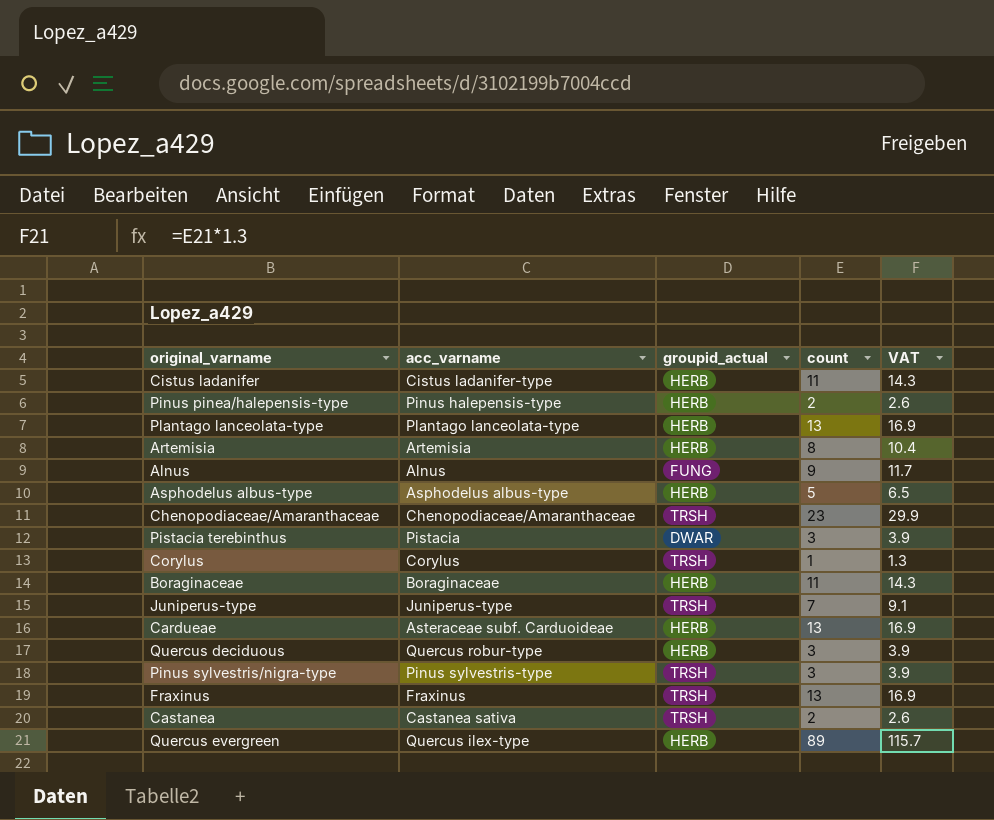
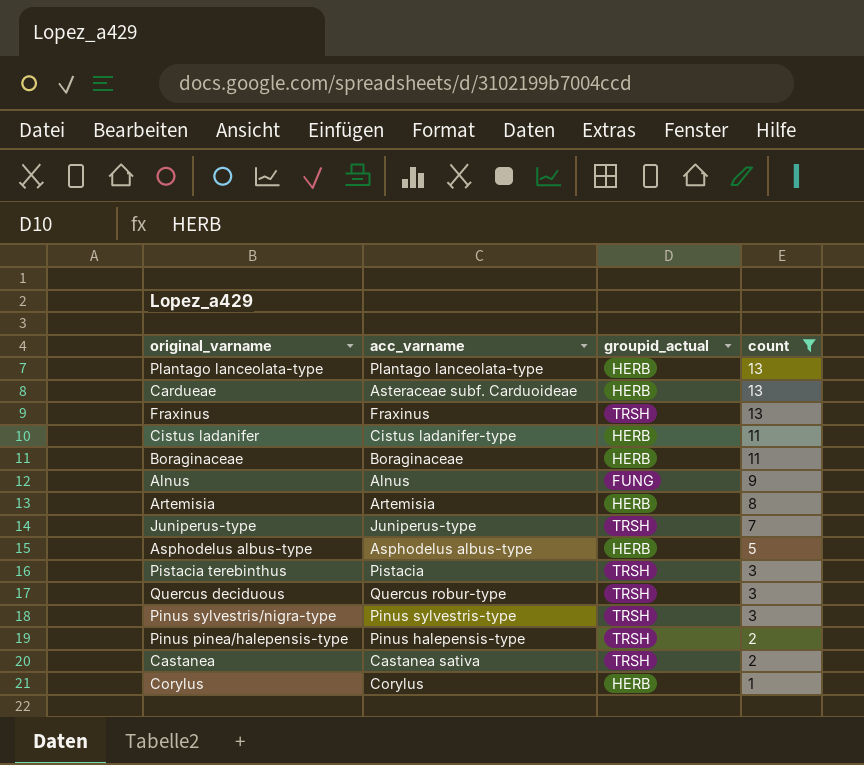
filter: none -> count <= 13
row order: none -> count descending
column VAT | formula: [count] * 1.3 -> none
Pistacia terebinthus | groupid_actual: DWAR -> TRSH
Quercus deciduous | groupid_actual: HERB -> TRSH
Pinus pinea/halepensis-type | groupid_actual: HERB -> TRSH
Corylus | groupid_actual: TRSH -> HERB

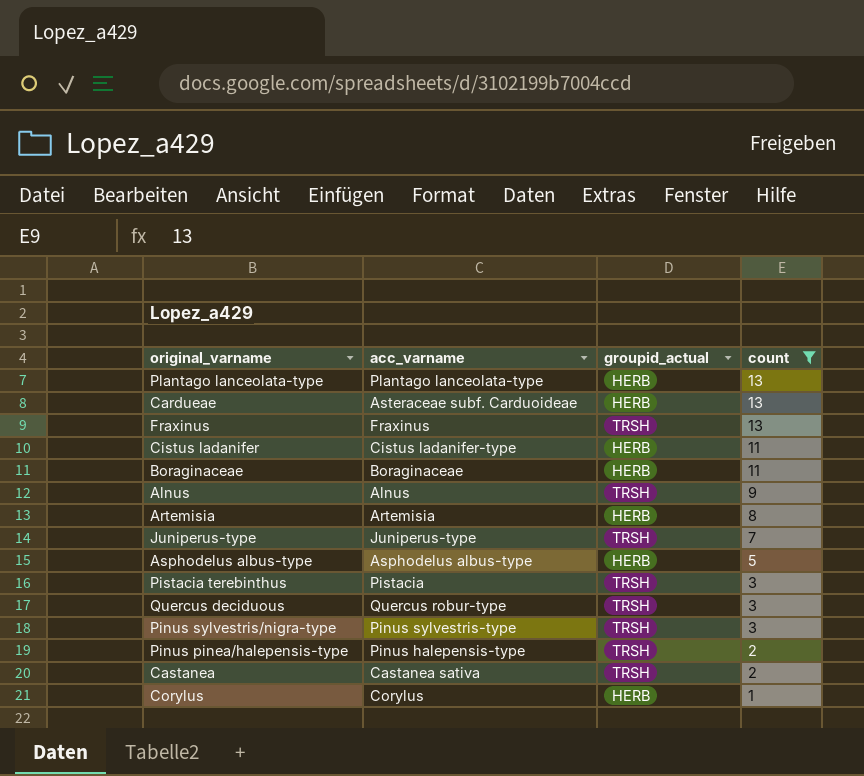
Alnus | groupid_actual: FUNG -> TRSH

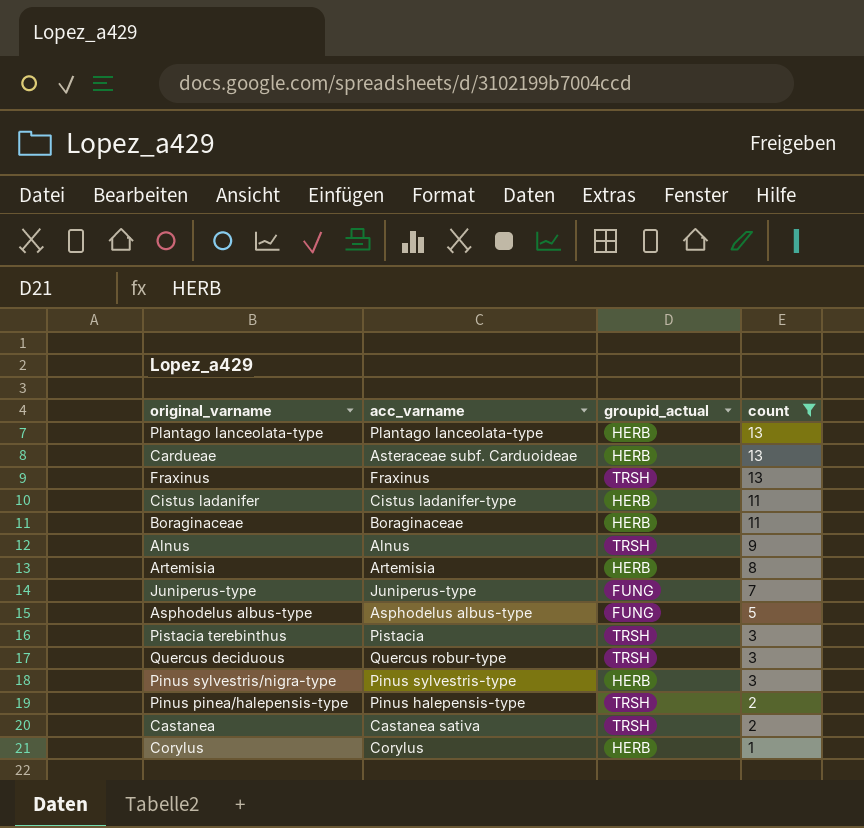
Juniperus-type | groupid_actual: TRSH -> FUNG
Asphodelus albus-type | groupid_actual: HERB -> FUNG
Pinus sylvestris/nigra-type | groupid_actual: TRSH -> HERB

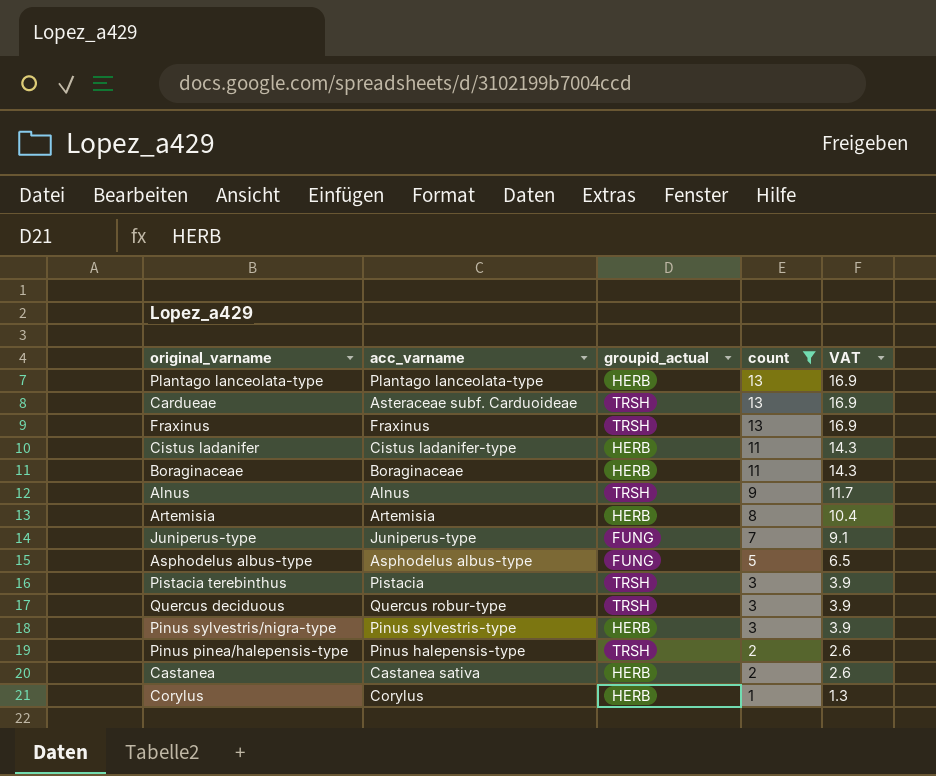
column VAT | formula: none -> [count] * 1.3
Cardueae | groupid_actual: HERB -> TRSH
Castanea | groupid_actual: TRSH -> HERB

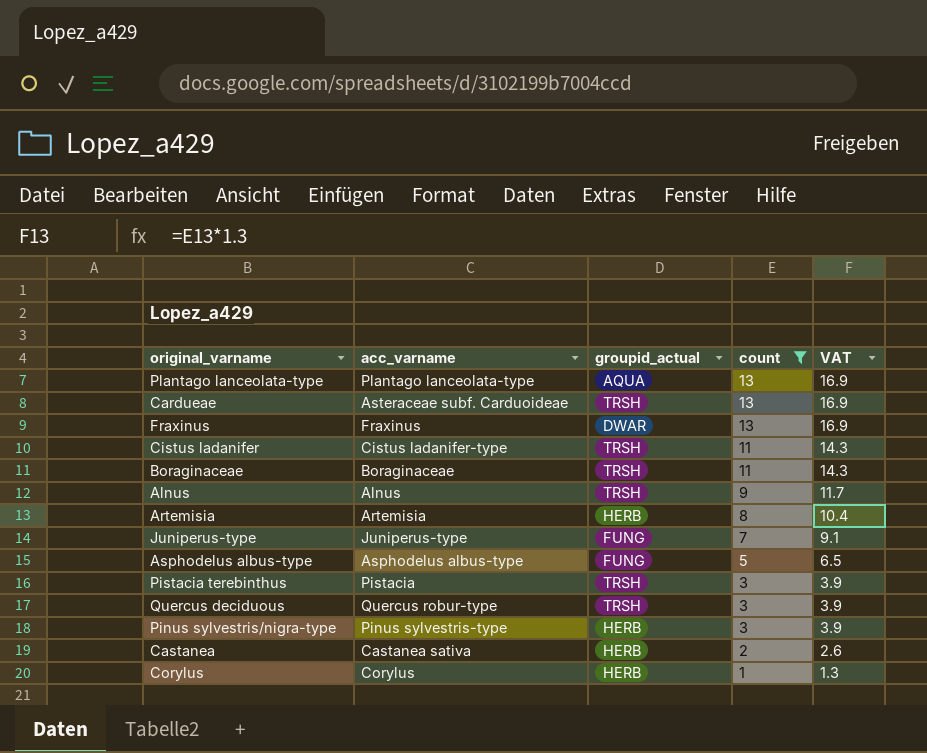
row Pinus pinea/halepensis-type: Pinus halepensis-type | TRSH | 2 | 2.6 -> none
Plantago lanceolata-type | groupid_actual: HERB -> AQUA
Fraxinus | groupid_actual: TRSH -> DWAR
Cistus ladanifer | groupid_actual: HERB -> TRSH
Boraginaceae | groupid_actual: HERB -> TRSH

